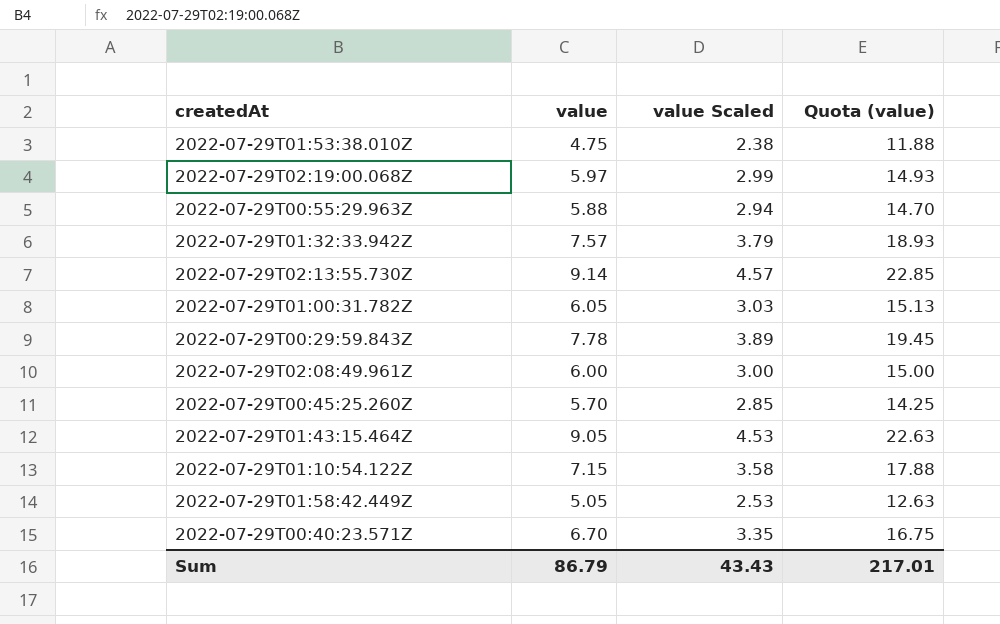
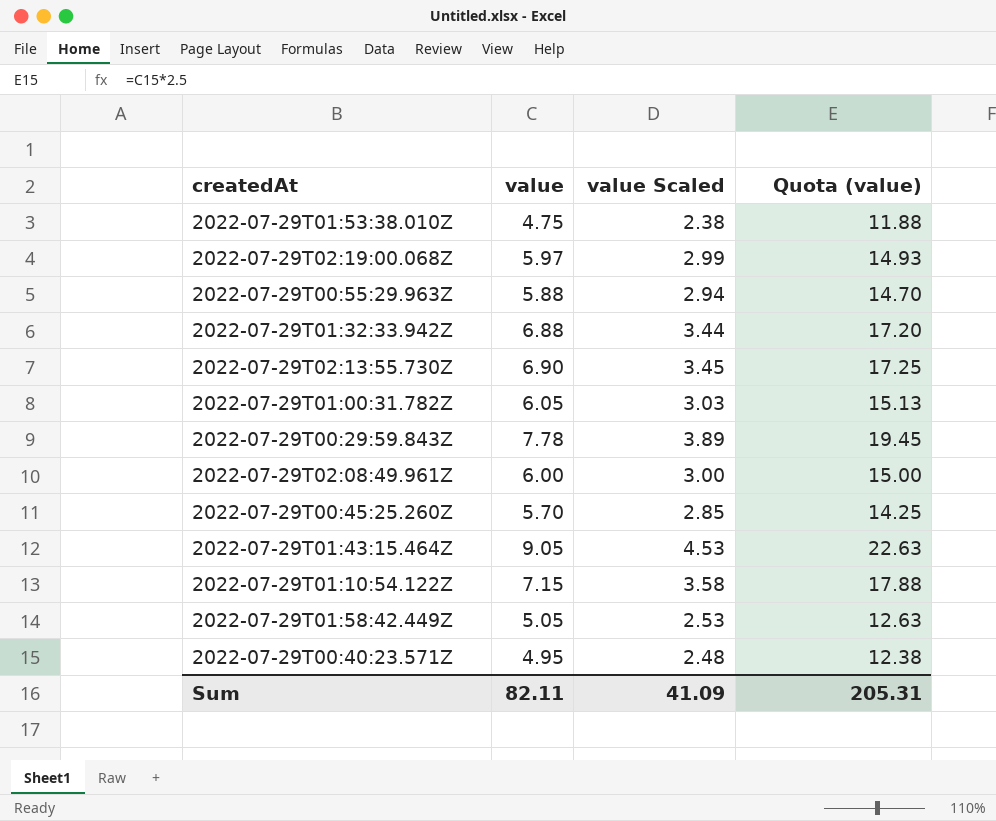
2022-07-29T01:32:33.942Z | value: 7.57 -> 6.88
2022-07-29T01:32:33.942Z | value Scaled: 3.79 -> 3.44
2022-07-29T01:32:33.942Z | Quota (value): 18.93 -> 17.20
2022-07-29T02:13:55.730Z | value: 9.14 -> 6.90
2022-07-29T02:13:55.730Z | value Scaled: 4.57 -> 3.45
2022-07-29T02:13:55.730Z | Quota (value): 22.85 -> 17.25
2022-07-29T00:40:23.571Z | value: 6.70 -> 4.95
2022-07-29T00:40:23.571Z | value Scaled: 3.35 -> 2.48
2022-07-29T00:40:23.571Z | Quota (value): 16.75 -> 12.38
Sum | value: 86.79 -> 82.11
Sum | value Scaled: 43.43 -> 41.09
Sum | Quota (value): 217.01 -> 205.31

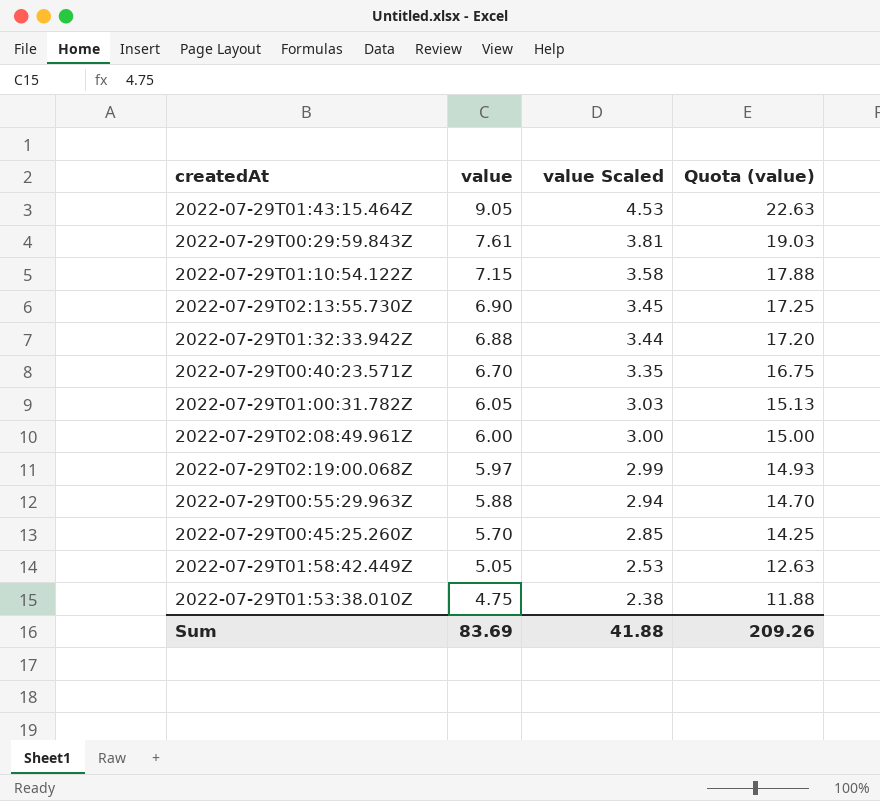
row order: none -> value descending
2022-07-29T00:29:59.843Z | value: 7.78 -> 7.61
2022-07-29T00:29:59.843Z | value Scaled: 3.89 -> 3.81
2022-07-29T00:29:59.843Z | Quota (value): 19.45 -> 19.03
2022-07-29T00:40:23.571Z | value: 4.95 -> 6.70
2022-07-29T00:40:23.571Z | value Scaled: 2.48 -> 3.35
2022-07-29T00:40:23.571Z | Quota (value): 12.38 -> 16.75
Sum | value: 82.11 -> 83.69
Sum | value Scaled: 41.09 -> 41.88
Sum | Quota (value): 205.31 -> 209.26

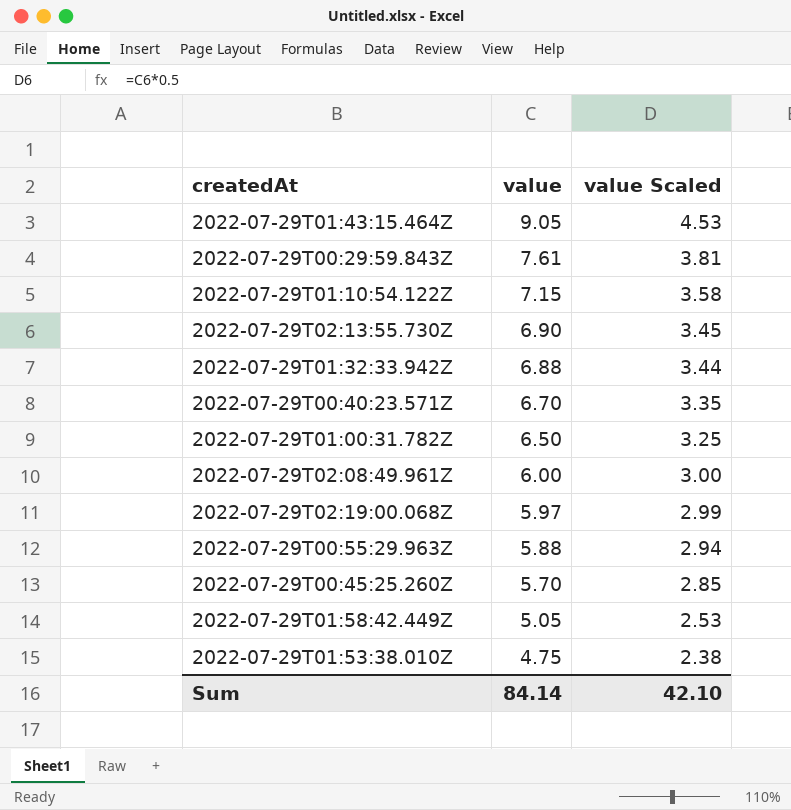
column Quota (value) | formula: [value] * 2.5 -> none
2022-07-29T01:00:31.782Z | value: 6.05 -> 6.50
2022-07-29T01:00:31.782Z | value Scaled: 3.03 -> 3.25
Sum | value: 83.69 -> 84.14
Sum | value Scaled: 41.88 -> 42.10

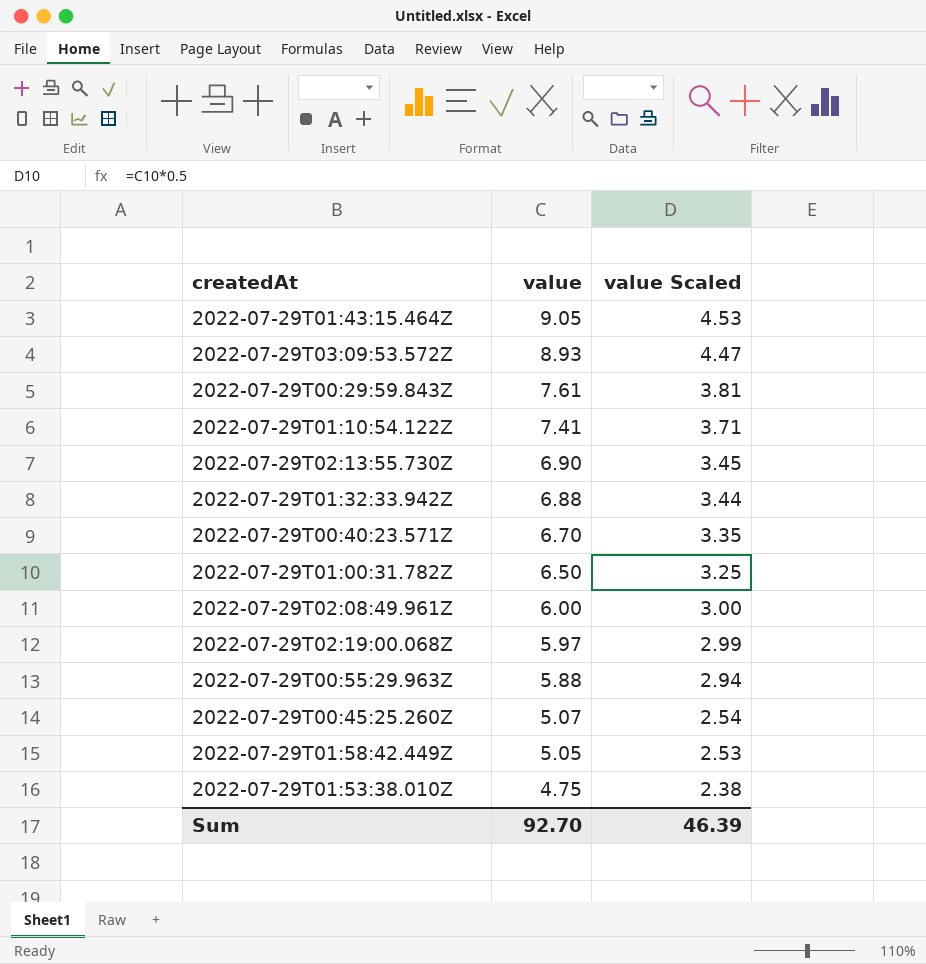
row 2022-07-29T03:09:53.572Z: none -> 8.93 | 4.47
2022-07-29T01:10:54.122Z | value: 7.15 -> 7.41
2022-07-29T01:10:54.122Z | value Scaled: 3.58 -> 3.71
2022-07-29T00:45:25.260Z | value: 5.70 -> 5.07
2022-07-29T00:45:25.260Z | value Scaled: 2.85 -> 2.54
Sum | value: 84.14 -> 92.70
Sum | value Scaled: 42.10 -> 46.39

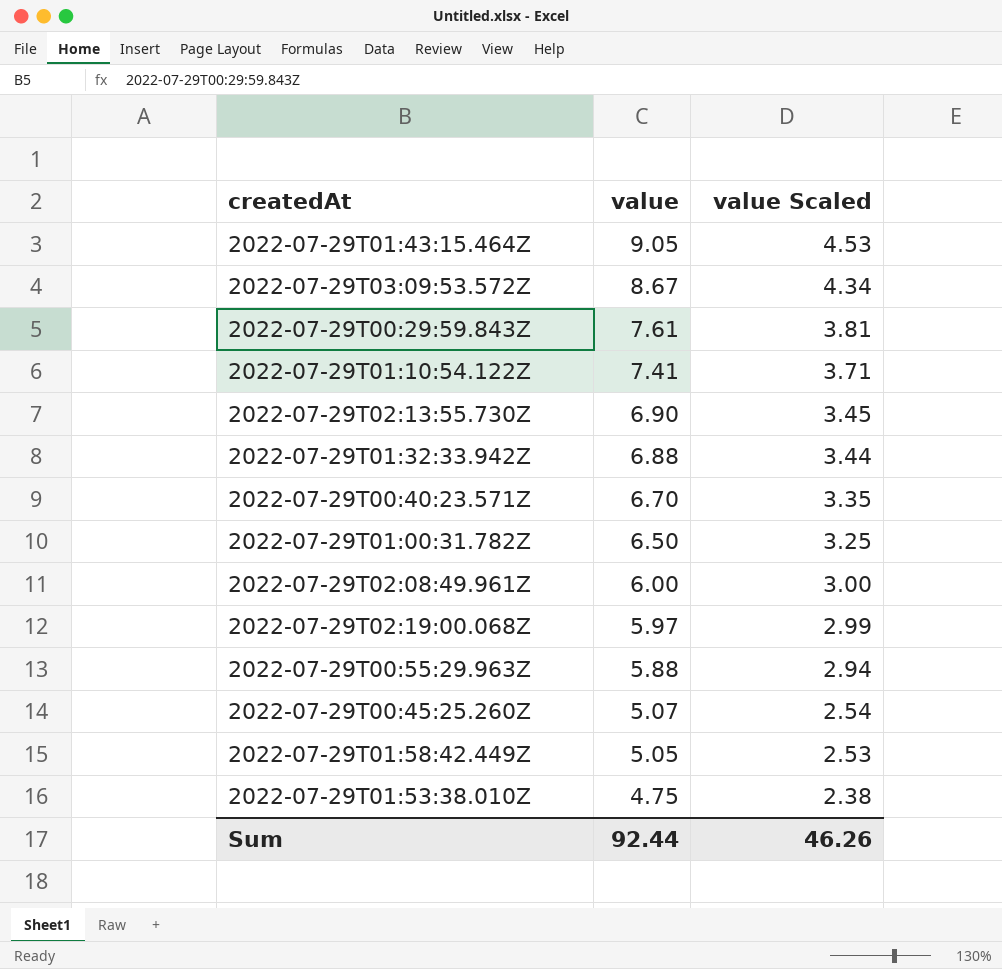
2022-07-29T03:09:53.572Z | value: 8.93 -> 8.67
2022-07-29T03:09:53.572Z | value Scaled: 4.47 -> 4.34
Sum | value: 92.70 -> 92.44
Sum | value Scaled: 46.39 -> 46.26

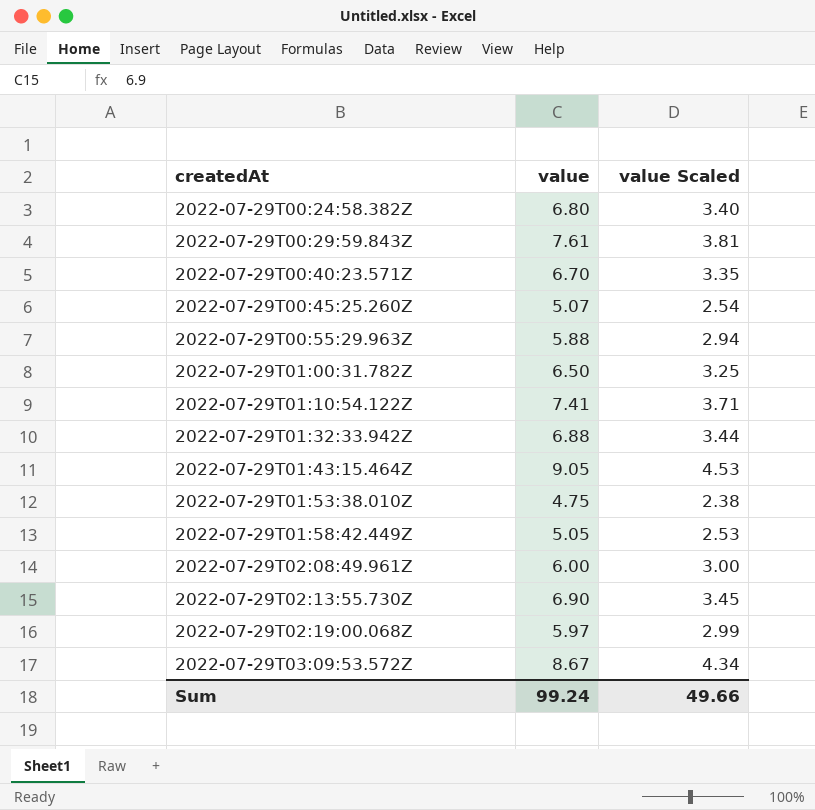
row order: value descending -> createdAt ascending
row 2022-07-29T00:24:58.382Z: none -> 6.80 | 3.40
Sum | value: 92.44 -> 99.24
Sum | value Scaled: 46.26 -> 49.66

